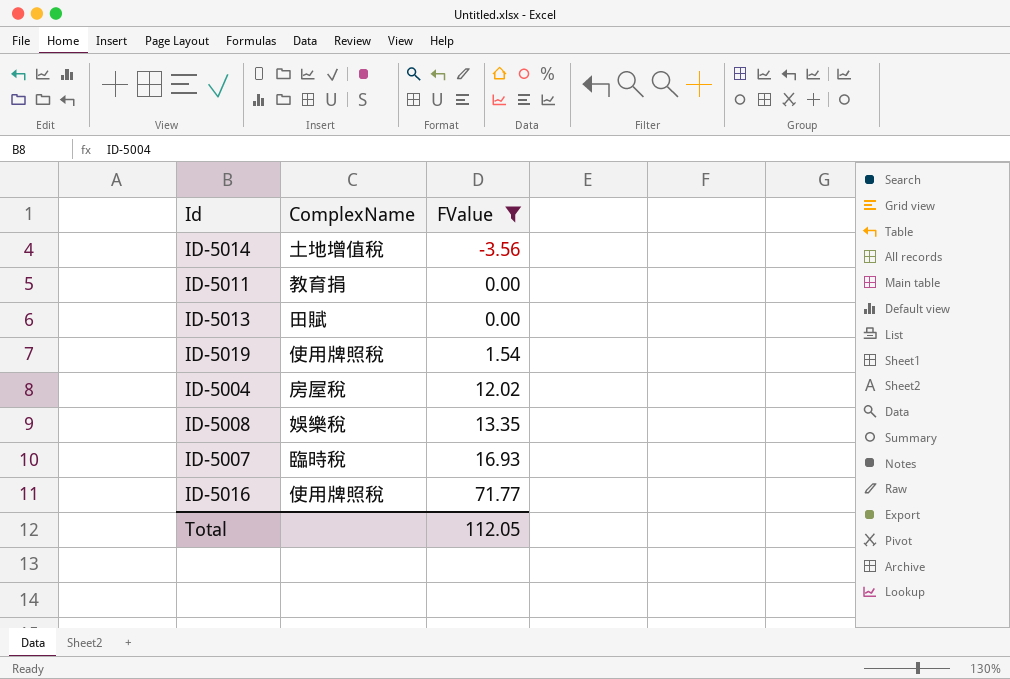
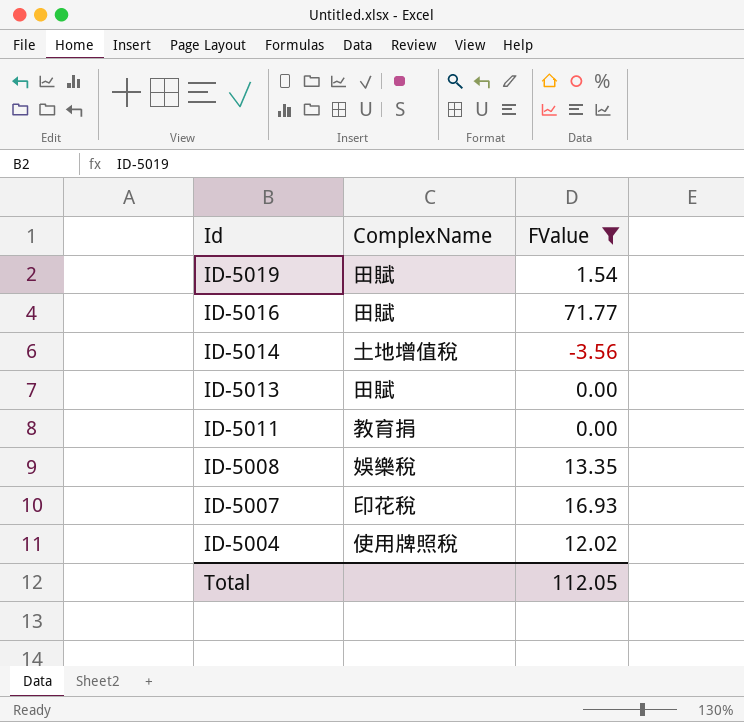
row order: FValue ascending -> Id descending
ID-5019 | ComplexName: 使用牌照稅 -> 田賦
ID-5016 | ComplexName: 使用牌照稅 -> 田賦
ID-5007 | ComplexName: 臨時稅 -> 印花稅
ID-5004 | ComplexName: 房屋稅 -> 使用牌照稅

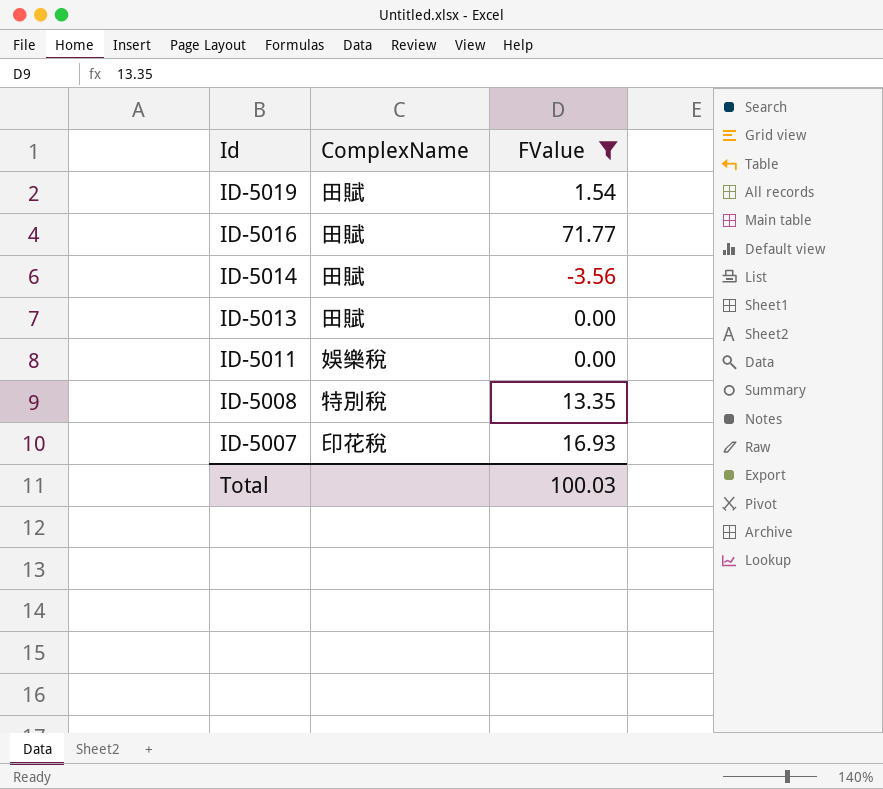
row ID-5004: 使用牌照稅 | 12.02 -> none
ID-5014 | ComplexName: 土地增值稅 -> 田賦
ID-5011 | ComplexName: 教育捐 -> 娛樂稅
ID-5008 | ComplexName: 娛樂稅 -> 特別稅
Total | FValue: 112.05 -> 100.03

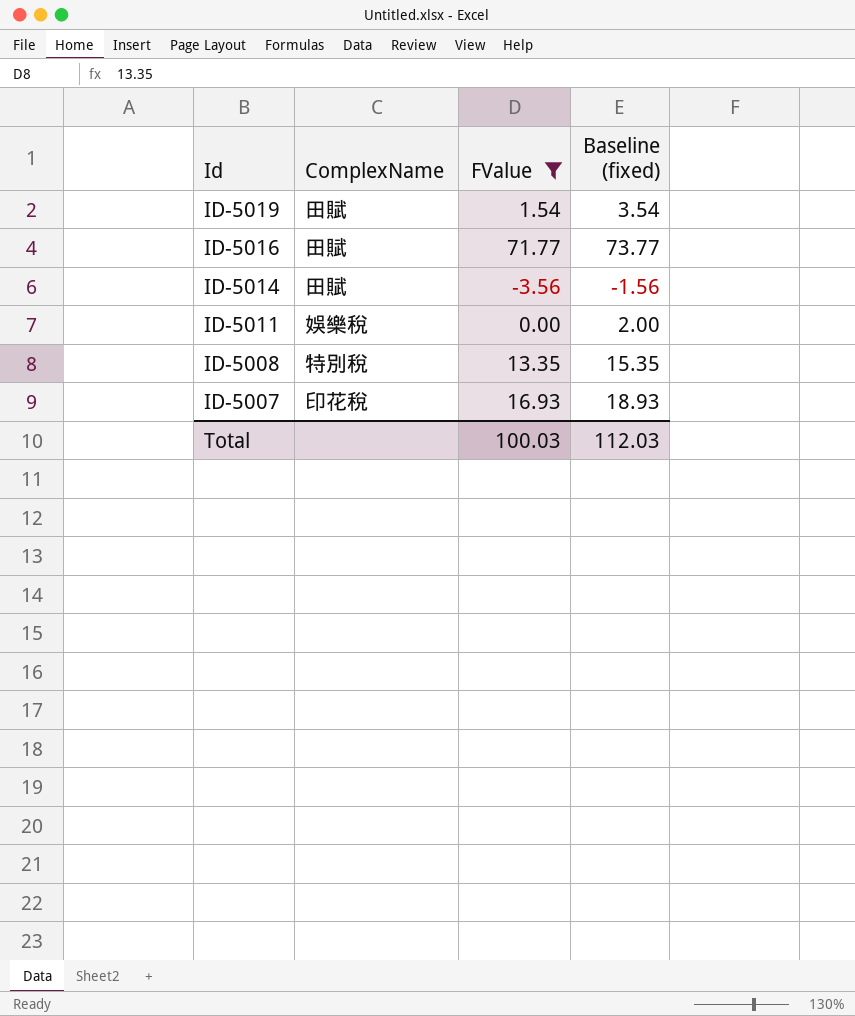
column Baseline (fixed) | formula: none -> [FValue] + 2
row ID-5013: 田賦 | 0.00 -> none

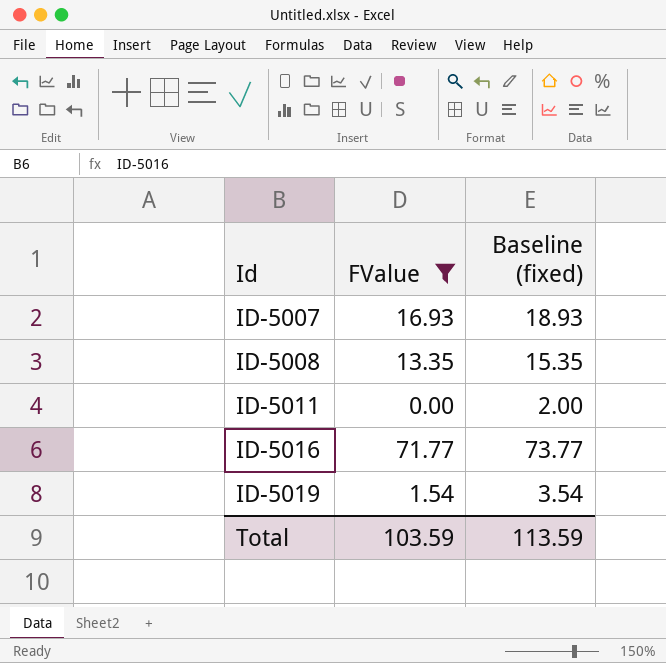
row order: Id descending -> Id ascending
column ComplexName | position: 2 -> none
row ID-5014: 田賦 | -3.56 | -1.56 -> none
Total | FValue: 100.03 -> 103.59
Total | Baseline (fixed): 112.03 -> 113.59

